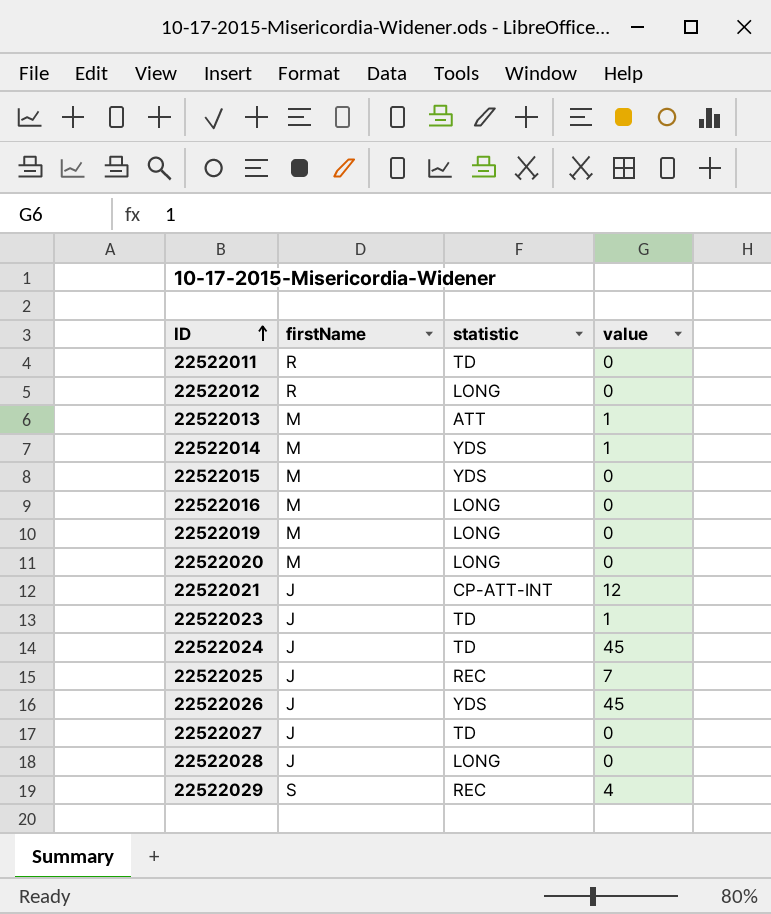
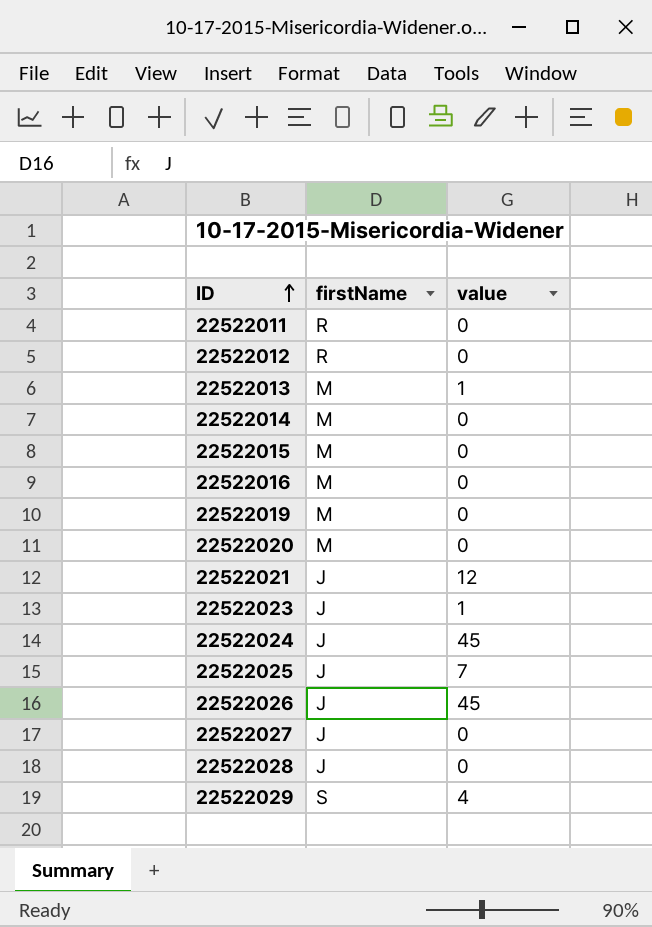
column statistic | position: 3 -> none
22522014 | value: 1 -> 0

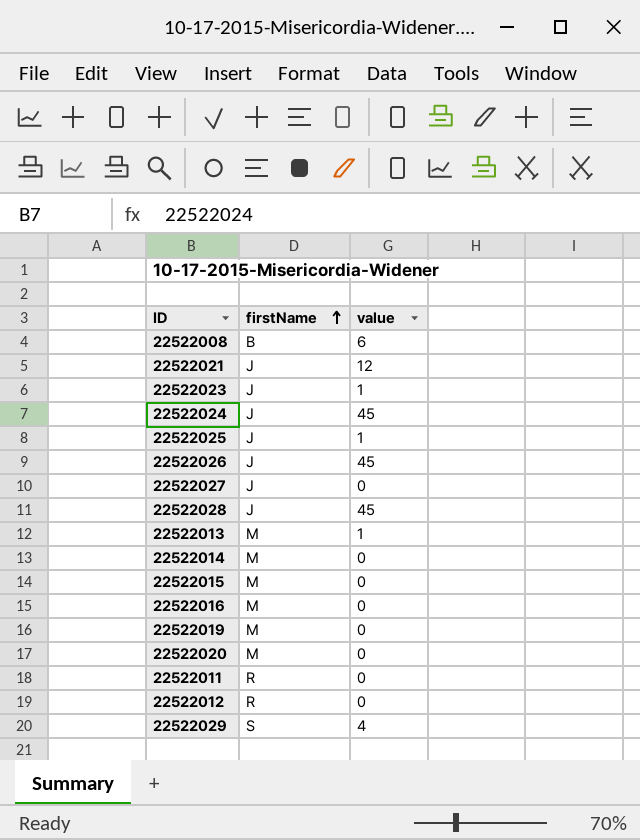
row order: ID ascending -> firstName ascending
row 22522008: none -> B | 6
22522025 | value: 7 -> 1
22522028 | value: 0 -> 45

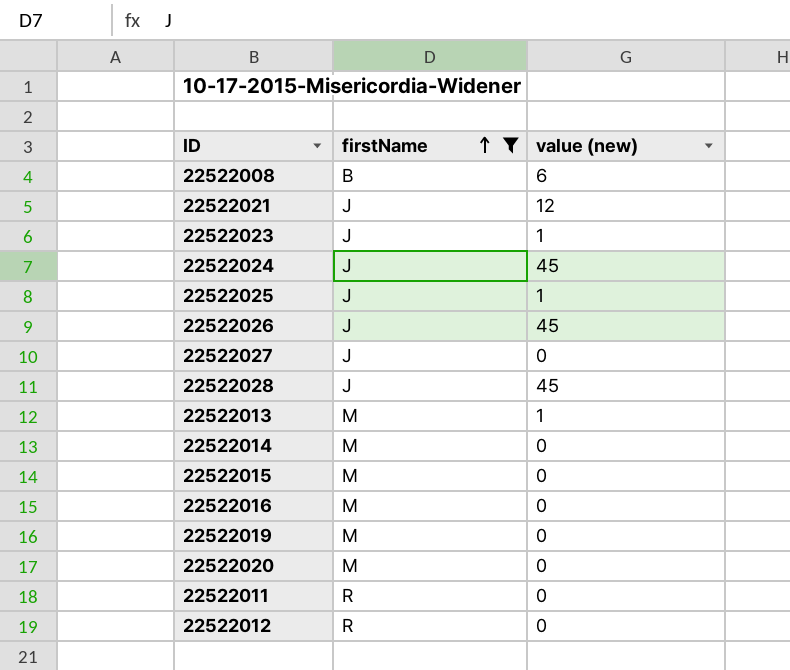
filter: none -> firstName != S
column name: value -> value (new)

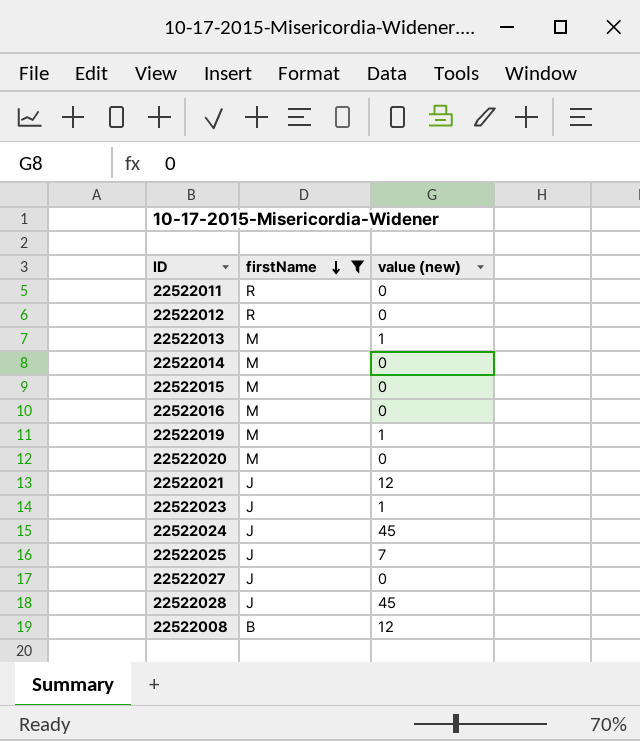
row order: firstName ascending -> firstName descending
row 22522026: J | 45 -> none
22522019 | value (new): 0 -> 1
22522025 | value (new): 1 -> 7
22522008 | value (new): 6 -> 12

